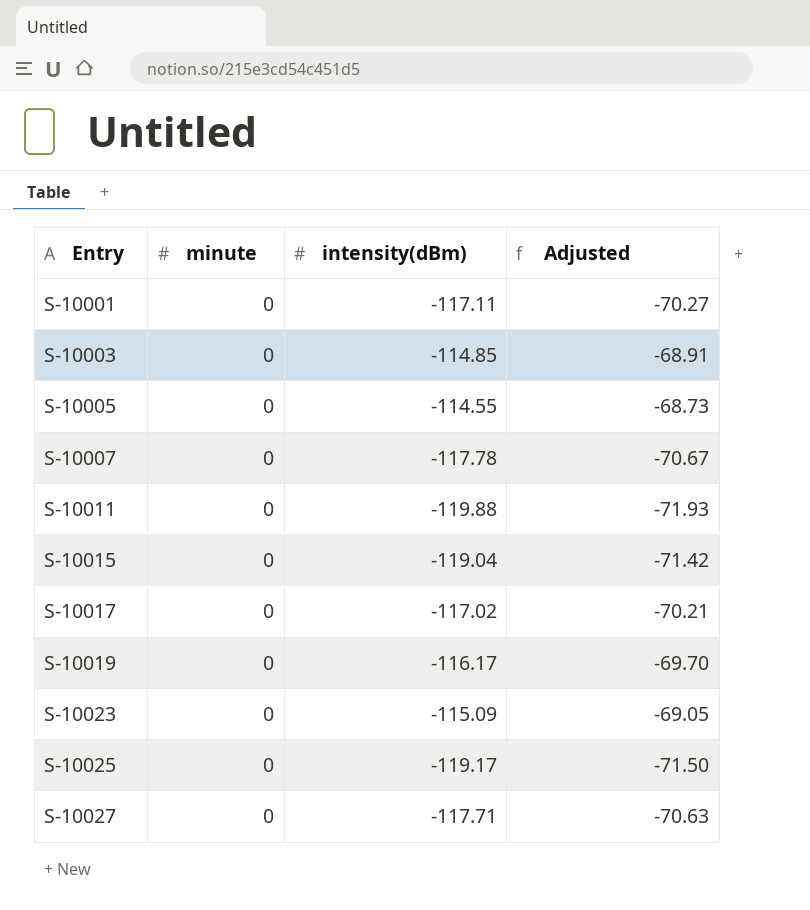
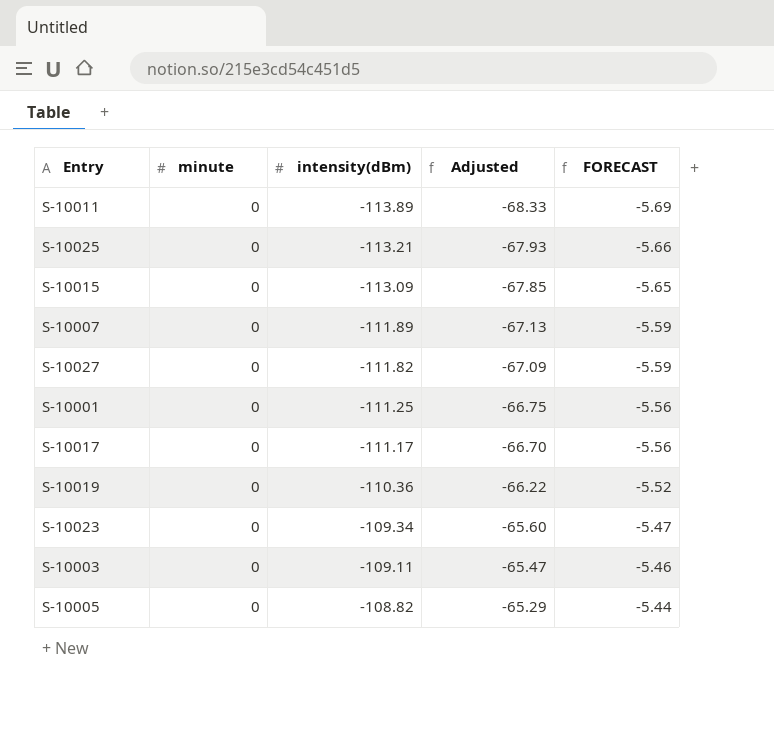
row order: Entry ascending -> intensity(dBm) ascending
column FORECAST | formula: none -> [intensity(dBm)] * 0.05
S-10011 | intensity(dBm): -119.88 -> -113.89
S-10011 | Adjusted: -71.93 -> -68.33
S-10025 | intensity(dBm): -119.17 -> -113.21
S-10025 | Adjusted: -71.50 -> -67.93
S-10015 | intensity(dBm): -119.04 -> -113.09
S-10015 | Adjusted: -71.42 -> -67.85
S-10007 | intensity(dBm): -117.78 -> -111.89
S-10007 | Adjusted: -70.67 -> -67.13
S-10027 | intensity(dBm): -117.71 -> -111.82
S-10027 | Adjusted: -70.63 -> -67.09
S-10001 | intensity(dBm): -117.11 -> -111.25
S-10001 | Adjusted: -70.27 -> -66.75
S-10017 | intensity(dBm): -117.02 -> -111.17
S-10017 | Adjusted: -70.21 -> -66.70
S-10019 | intensity(dBm): -116.17 -> -110.36
S-10019 | Adjusted: -69.70 -> -66.22
S-10023 | intensity(dBm): -115.09 -> -109.34
S-10023 | Adjusted: -69.05 -> -65.60
S-10003 | intensity(dBm): -114.85 -> -109.11
S-10003 | Adjusted: -68.91 -> -65.47
S-10005 | intensity(dBm): -114.55 -> -108.82
S-10005 | Adjusted: -68.73 -> -65.29

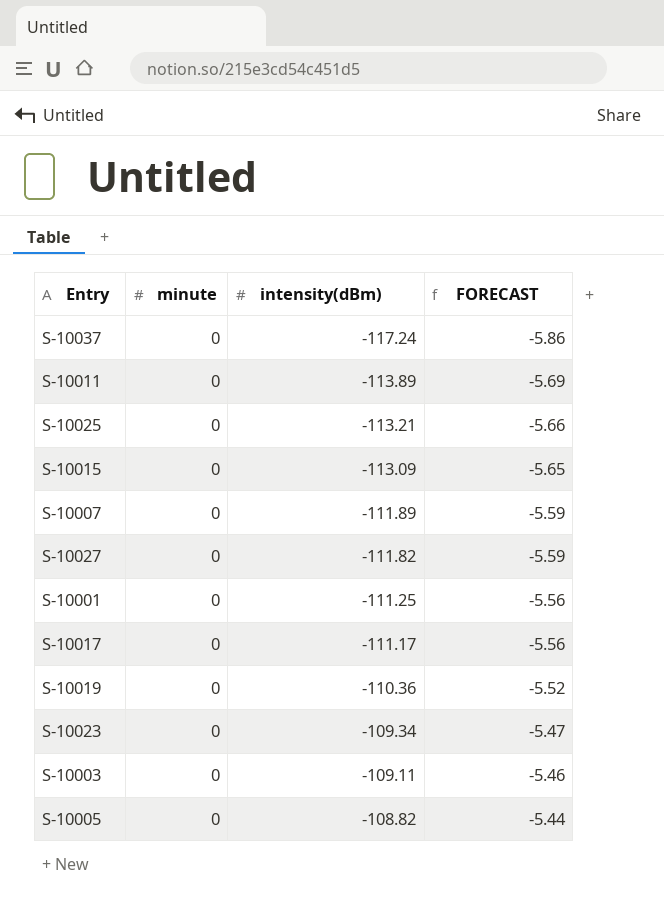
column Adjusted | formula: [intensity(dBm)] * 0.6 -> none
row S-10037: none -> 0 | -117.24 | -5.86

